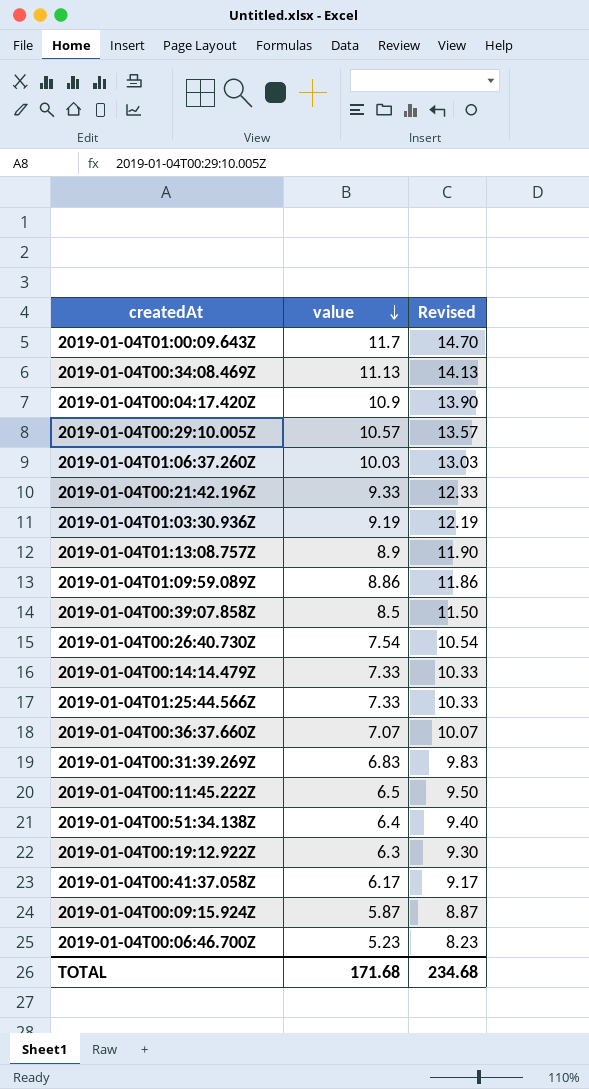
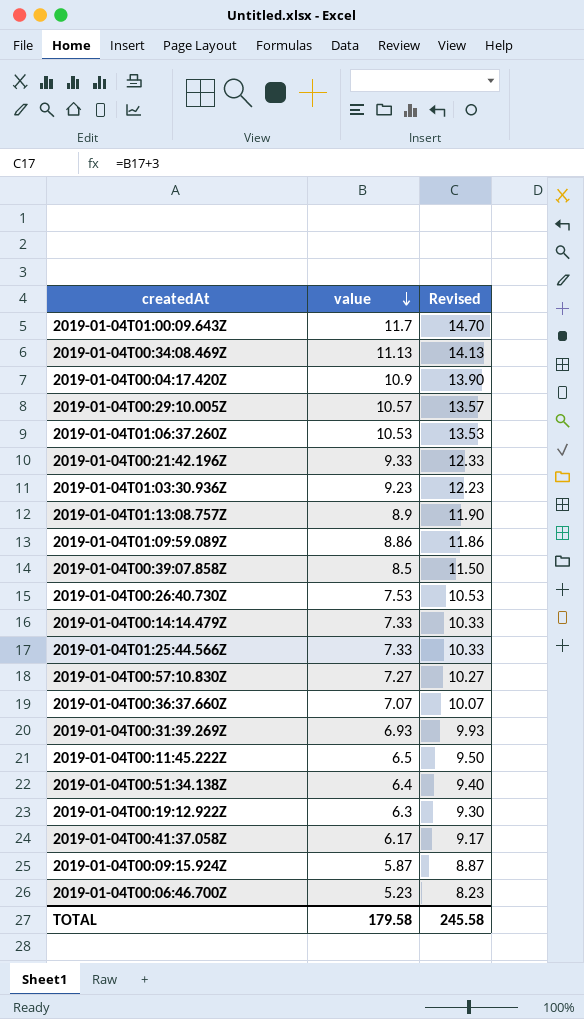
2019-01-04T01:06:37.260Z | value: 10.03 -> 10.53
2019-01-04T01:06:37.260Z | Revised: 13.03 -> 13.53
2019-01-04T01:03:30.936Z | value: 9.19 -> 9.23
2019-01-04T01:03:30.936Z | Revised: 12.19 -> 12.23
2019-01-04T00:26:40.730Z | value: 7.54 -> 7.53
2019-01-04T00:26:40.730Z | Revised: 10.54 -> 10.53
row 2019-01-04T00:57:10.830Z: none -> 7.27 | 10.27
2019-01-04T00:31:39.269Z | value: 6.83 -> 6.93
2019-01-04T00:31:39.269Z | Revised: 9.83 -> 9.93
TOTAL | value: 171.68 -> 179.58
TOTAL | Revised: 234.68 -> 245.58

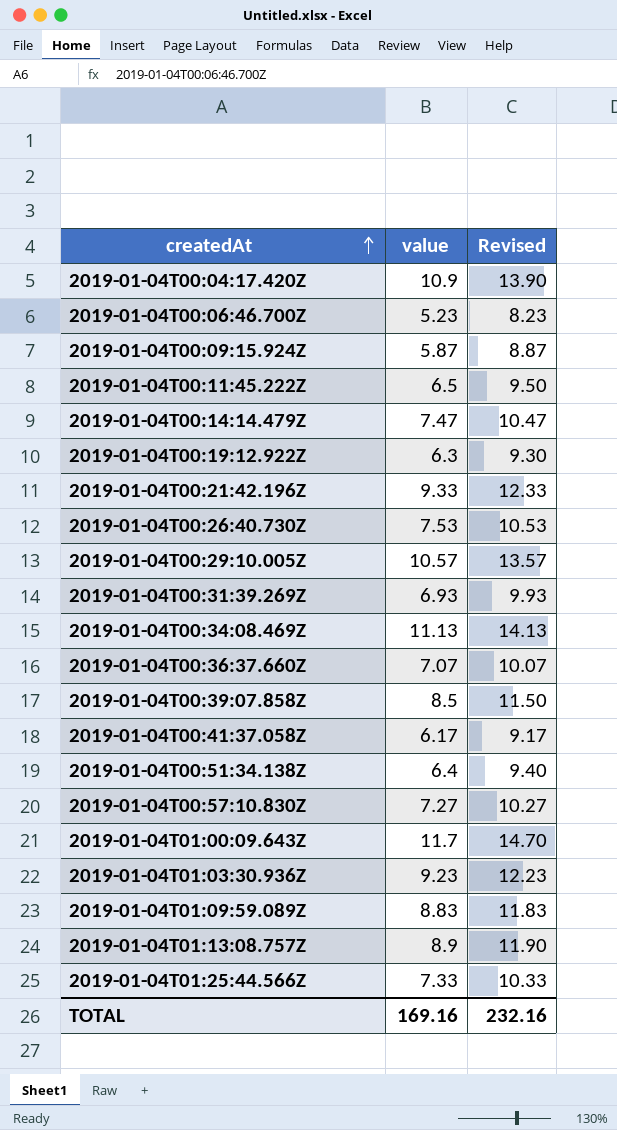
row order: value descending -> createdAt ascending
row 2019-01-04T01:06:37.260Z: 10.53 | 13.53 -> none
2019-01-04T00:14:14.479Z | value: 7.33 -> 7.47
2019-01-04T00:14:14.479Z | Revised: 10.33 -> 10.47
2019-01-04T01:09:59.089Z | value: 8.86 -> 8.83
2019-01-04T01:09:59.089Z | Revised: 11.86 -> 11.83
TOTAL | value: 179.58 -> 169.16
TOTAL | Revised: 245.58 -> 232.16

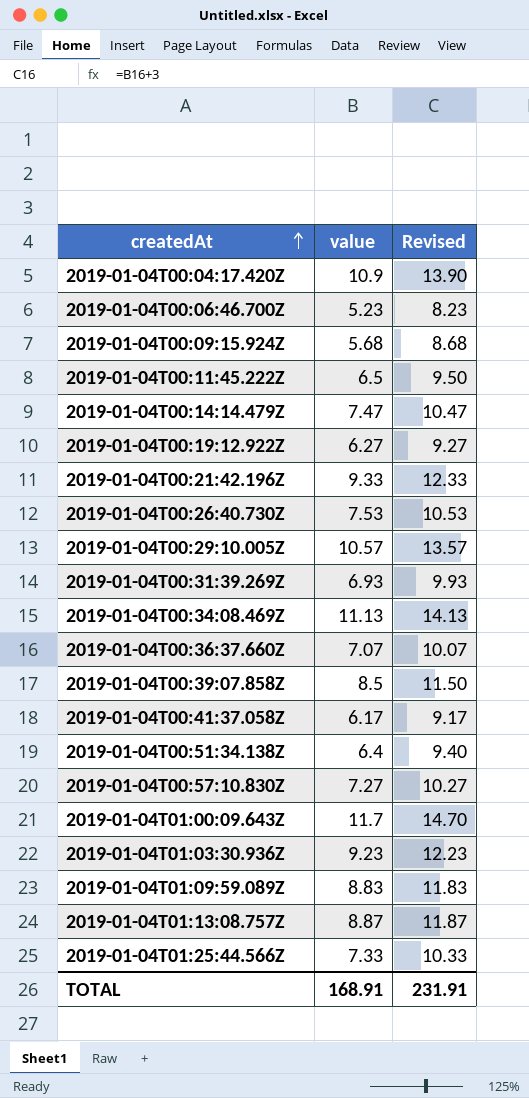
2019-01-04T00:09:15.924Z | value: 5.87 -> 5.68
2019-01-04T00:09:15.924Z | Revised: 8.87 -> 8.68
2019-01-04T00:19:12.922Z | value: 6.3 -> 6.27
2019-01-04T00:19:12.922Z | Revised: 9.30 -> 9.27
2019-01-04T01:13:08.757Z | value: 8.9 -> 8.87
2019-01-04T01:13:08.757Z | Revised: 11.90 -> 11.87
TOTAL | value: 169.16 -> 168.91
TOTAL | Revised: 232.16 -> 231.91

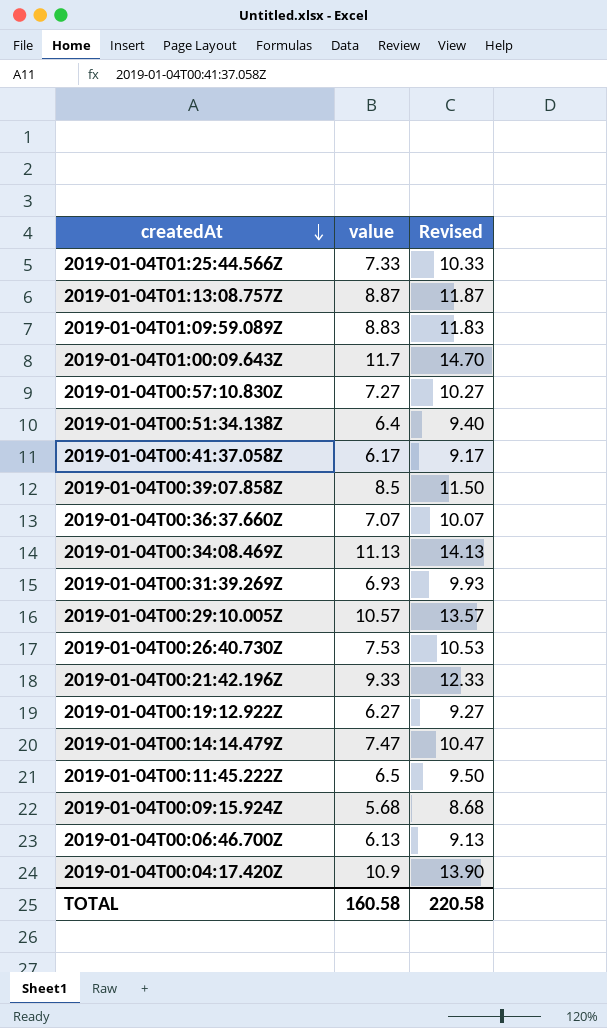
row order: createdAt ascending -> createdAt descending
row 2019-01-04T01:03:30.936Z: 9.23 | 12.23 -> none
2019-01-04T00:06:46.700Z | value: 5.23 -> 6.13
2019-01-04T00:06:46.700Z | Revised: 8.23 -> 9.13
TOTAL | value: 168.91 -> 160.58
TOTAL | Revised: 231.91 -> 220.58

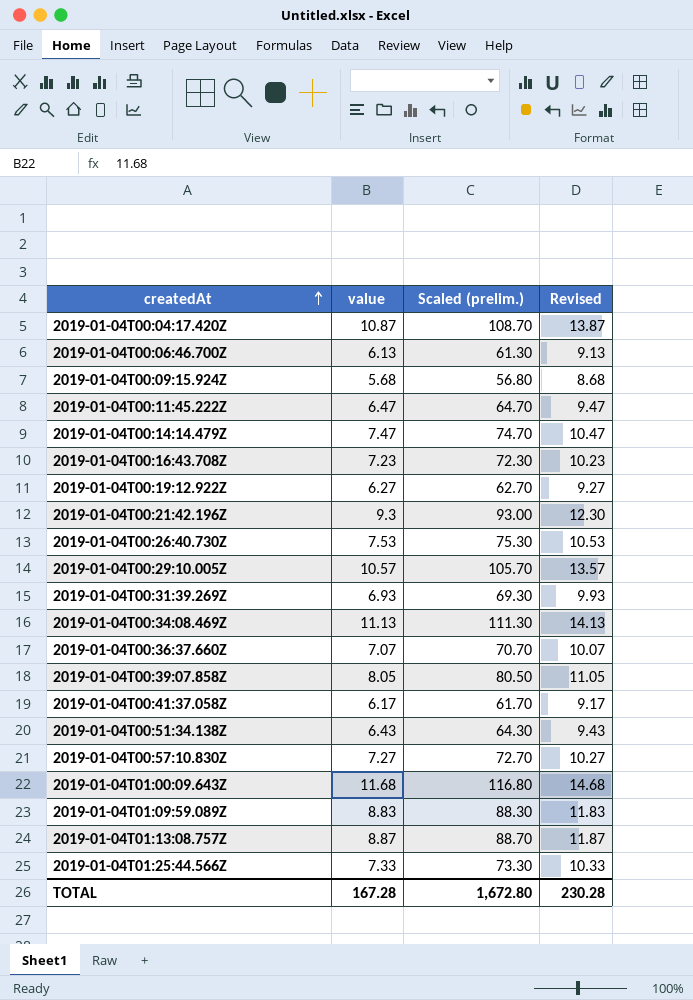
row order: createdAt descending -> createdAt ascending
column Scaled (prelim.) | formula: none -> [value] * 10
2019-01-04T00:04:17.420Z | value: 10.9 -> 10.87
2019-01-04T00:04:17.420Z | Revised: 13.90 -> 13.87
2019-01-04T00:11:45.222Z | value: 6.5 -> 6.47
2019-01-04T00:11:45.222Z | Revised: 9.50 -> 9.47
row 2019-01-04T00:16:43.708Z: none -> 7.23 | 72.30 | 10.23
2019-01-04T00:21:42.196Z | value: 9.33 -> 9.3
2019-01-04T00:21:42.196Z | Revised: 12.33 -> 12.30
2019-01-04T00:39:07.858Z | value: 8.5 -> 8.05
2019-01-04T00:39:07.858Z | Revised: 11.50 -> 11.05
2019-01-04T00:51:34.138Z | value: 6.4 -> 6.43
2019-01-04T00:51:34.138Z | Revised: 9.40 -> 9.43
2019-01-04T01:00:09.643Z | value: 11.7 -> 11.68
2019-01-04T01:00:09.643Z | Revised: 14.70 -> 14.68
TOTAL | value: 160.58 -> 167.28
TOTAL | Revised: 220.58 -> 230.28

